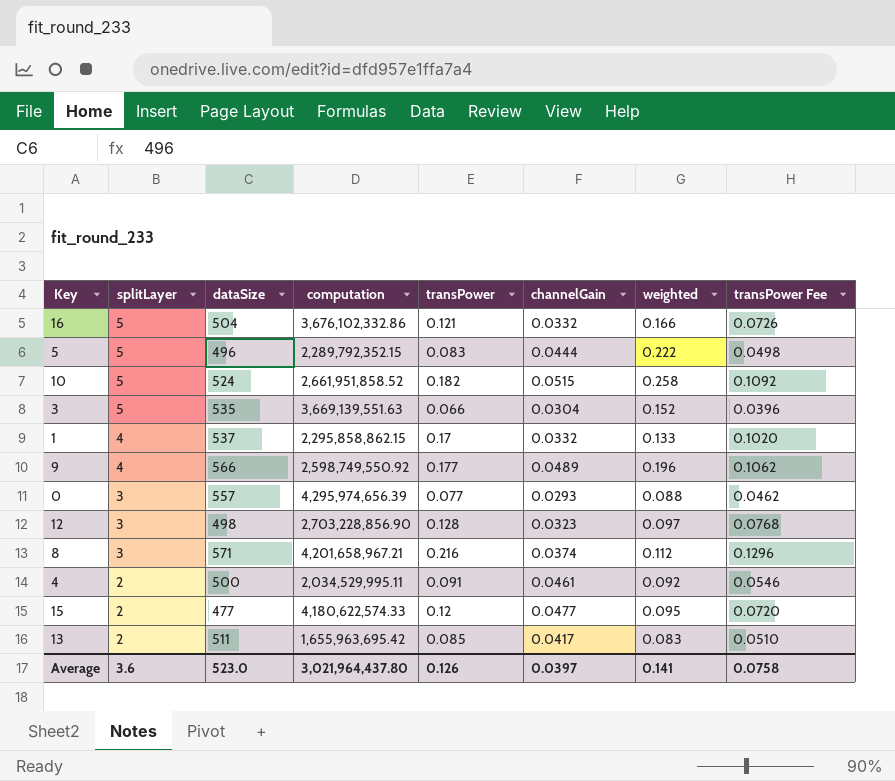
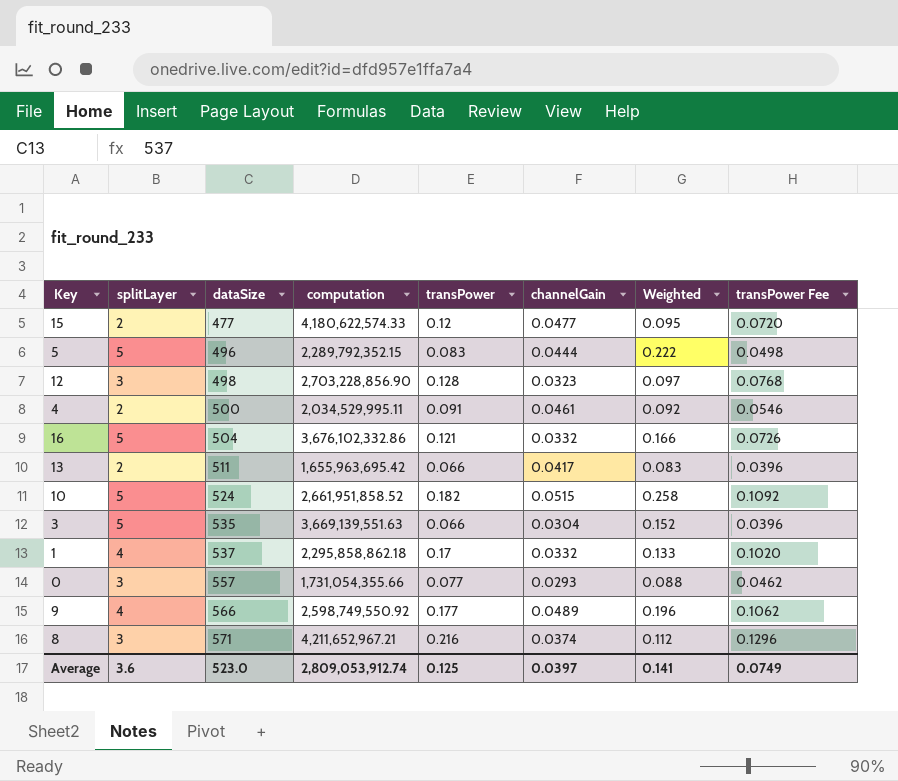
row order: splitLayer descending -> dataSize ascending
column name: weighted -> Weighted
13 | transPower: 0.085 -> 0.066
13 | transPower Fee: 0.0510 -> 0.0396
1 | computation: 2,295,858,862.15 -> 2,295,858,862.18
0 | computation: 4,295,974,656.39 -> 1,731,054,355.66
8 | computation: 4,201,658,967.21 -> 4,211,652,967.21
Average | computation: 3,021,964,437.80 -> 2,809,053,912.74
Average | transPower: 0.126 -> 0.125
Average | transPower Fee: 0.0758 -> 0.0749

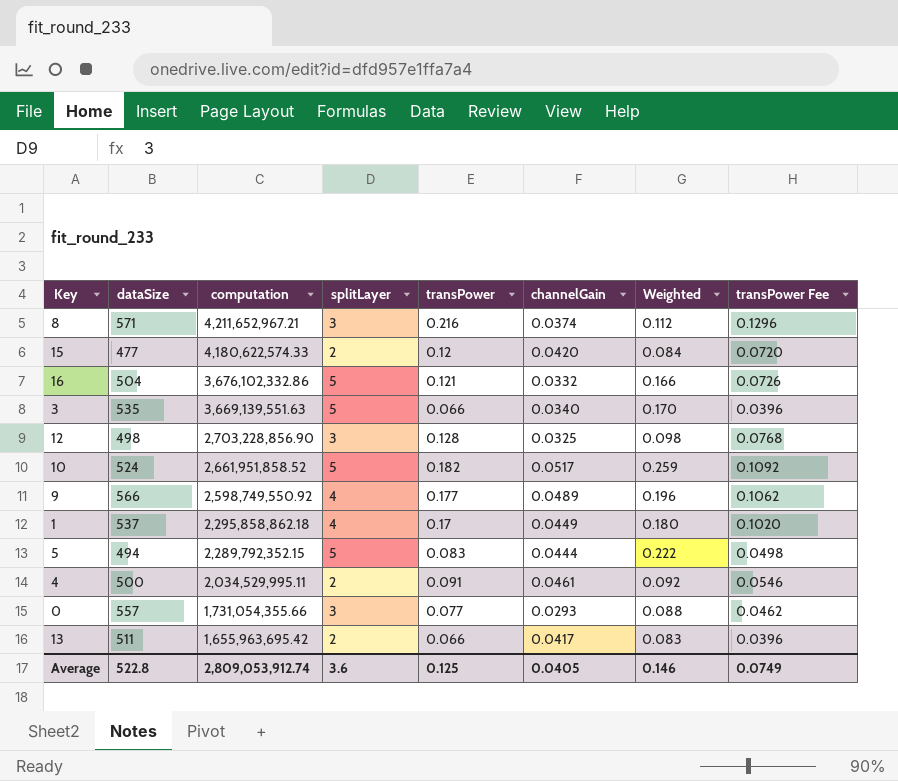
row order: dataSize ascending -> computation descending
column splitLayer | position: 2 -> 4
15 | channelGain: 0.0477 -> 0.0420
15 | Weighted: 0.095 -> 0.084
3 | channelGain: 0.0304 -> 0.0340
3 | Weighted: 0.152 -> 0.170
12 | channelGain: 0.0323 -> 0.0325
12 | Weighted: 0.097 -> 0.098
10 | channelGain: 0.0515 -> 0.0517
10 | Weighted: 0.258 -> 0.259
1 | channelGain: 0.0332 -> 0.0449
1 | Weighted: 0.133 -> 0.180
5 | dataSize: 496 -> 494
Average | dataSize: 523.0 -> 522.8
Average | channelGain: 0.0397 -> 0.0405
Average | Weighted: 0.141 -> 0.146

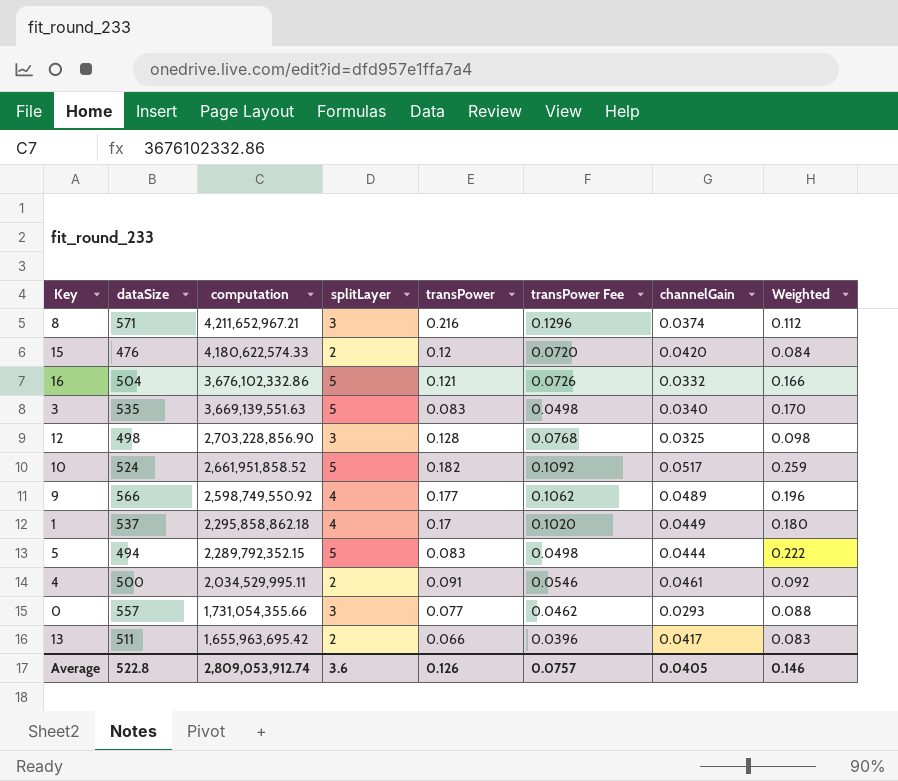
column transPower Fee | position: 8 -> 6
15 | dataSize: 477 -> 476
3 | transPower: 0.066 -> 0.083
3 | transPower Fee: 0.0396 -> 0.0498
Average | transPower: 0.125 -> 0.126
Average | transPower Fee: 0.0749 -> 0.0757

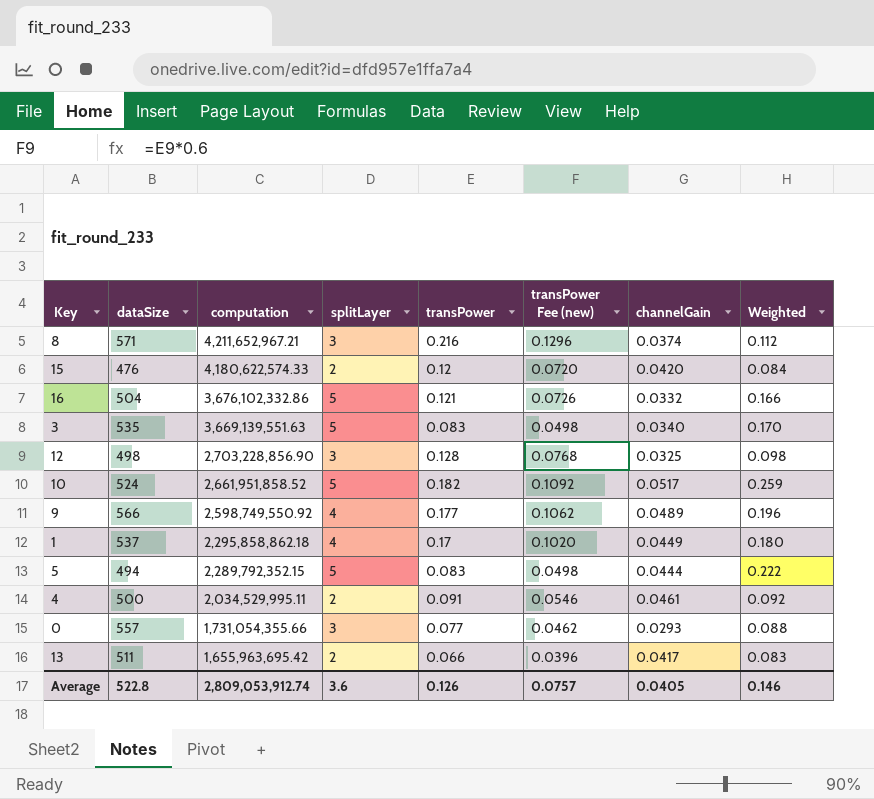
column name: transPower Fee -> transPower Fee (new)

